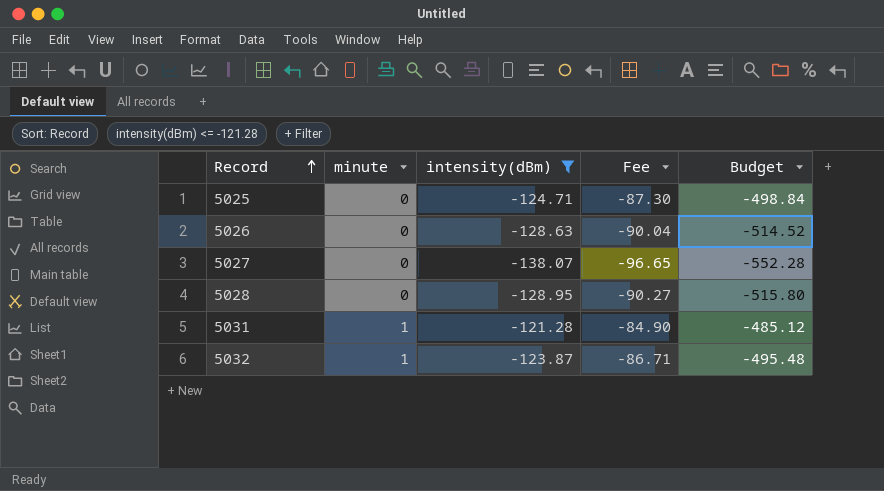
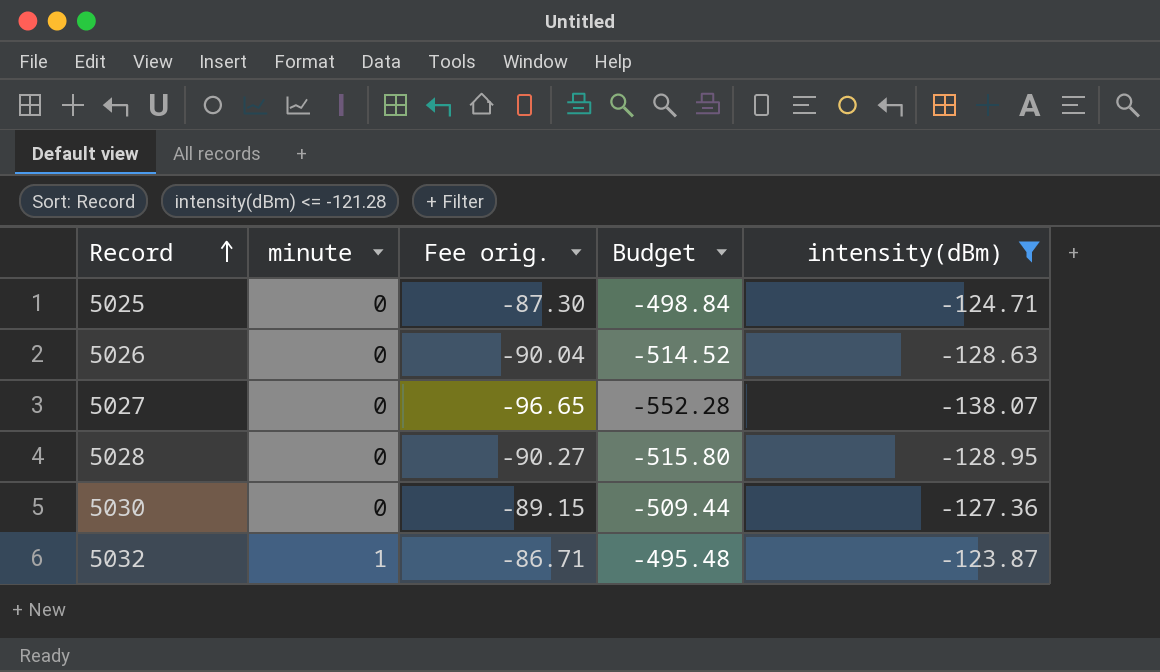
column name: Fee -> Fee orig.
column intensity(dBm) | position: 3 -> 5
row 5031: 1 | -121.28 | -84.90 | -485.12 -> none
row 5030: none -> 0 | -89.15 | -509.44 | -127.36

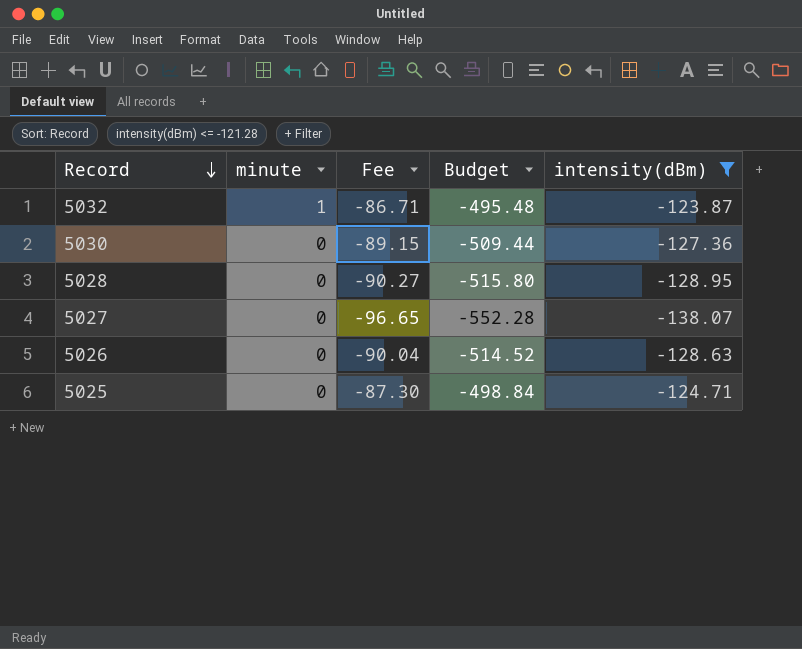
row order: Record ascending -> Record descending
column name: Fee orig. -> Fee

